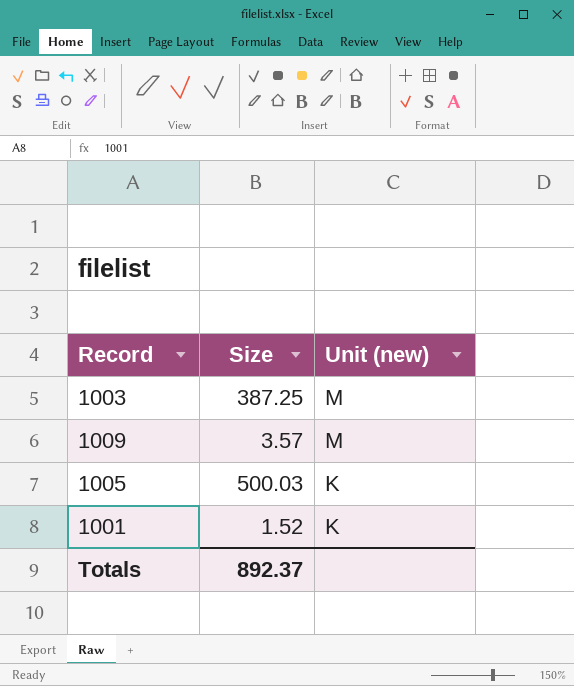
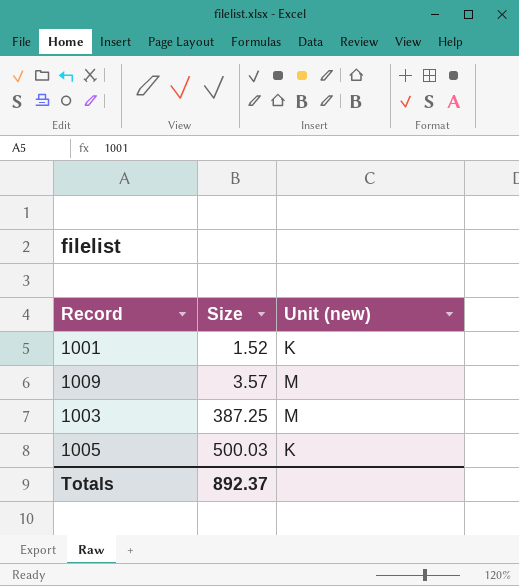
row order: Unit (new) descending -> Size ascending

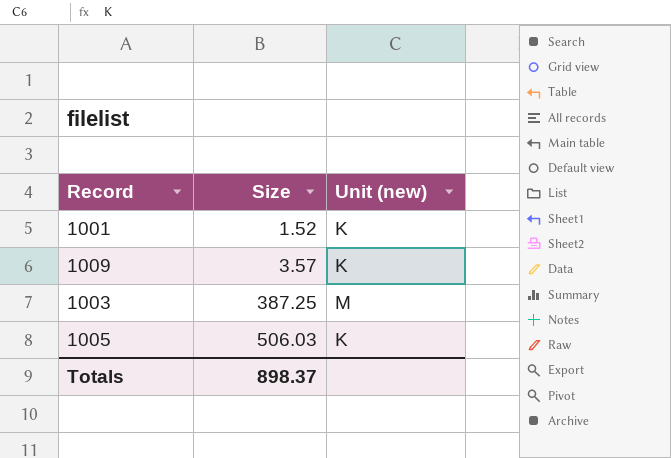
1009 | Unit (new): M -> K
1005 | Size: 500.03 -> 506.03
Totals | Size: 892.37 -> 898.37

